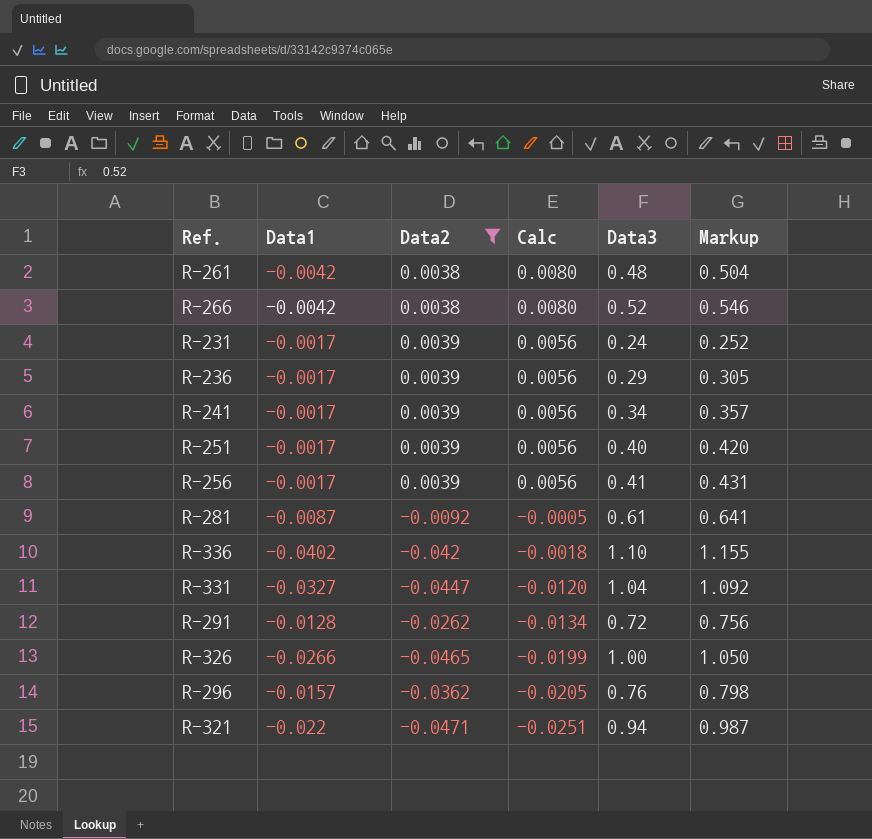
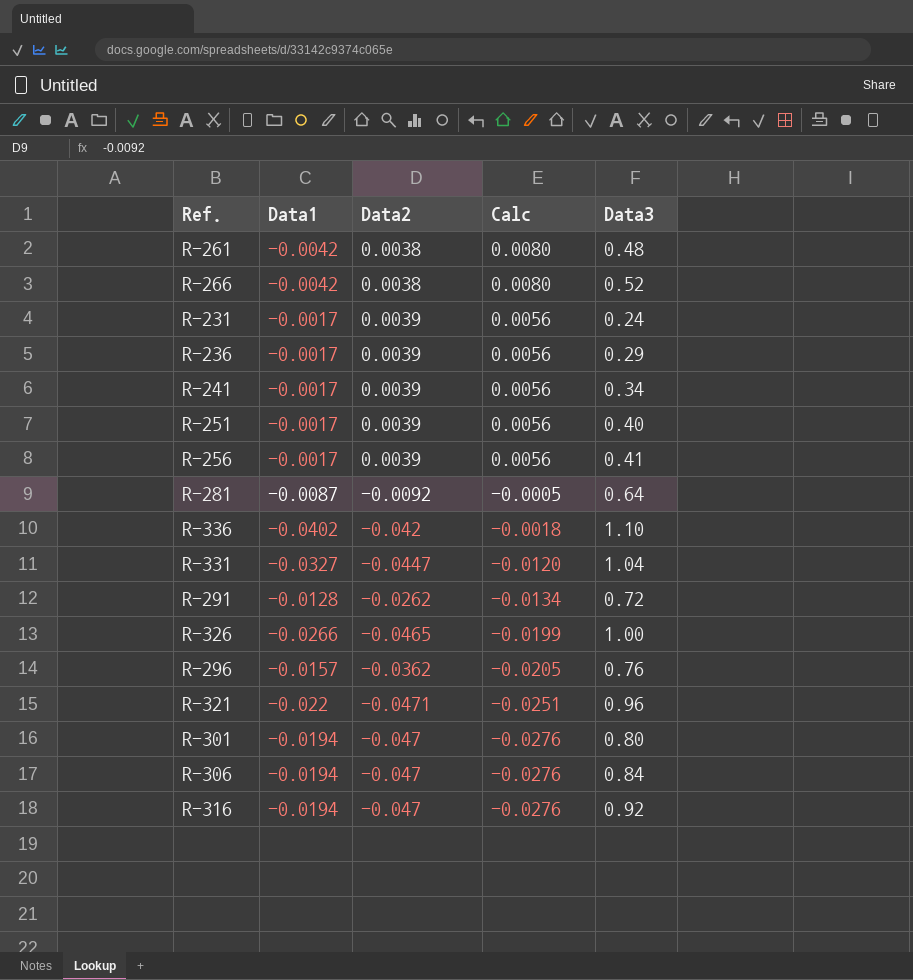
filter: Data2 != -0.047 -> none
column Markup | formula: [Data3] * 1.05 -> none
R-281 | Data3: 0.61 -> 0.64
R-321 | Data3: 0.94 -> 0.96

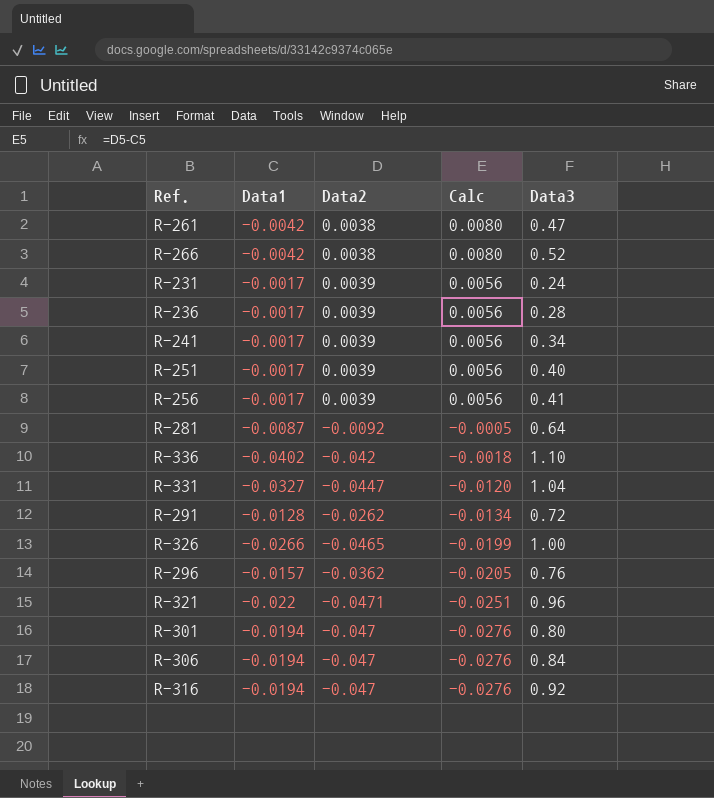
R-261 | Data3: 0.48 -> 0.47
R-236 | Data3: 0.29 -> 0.28

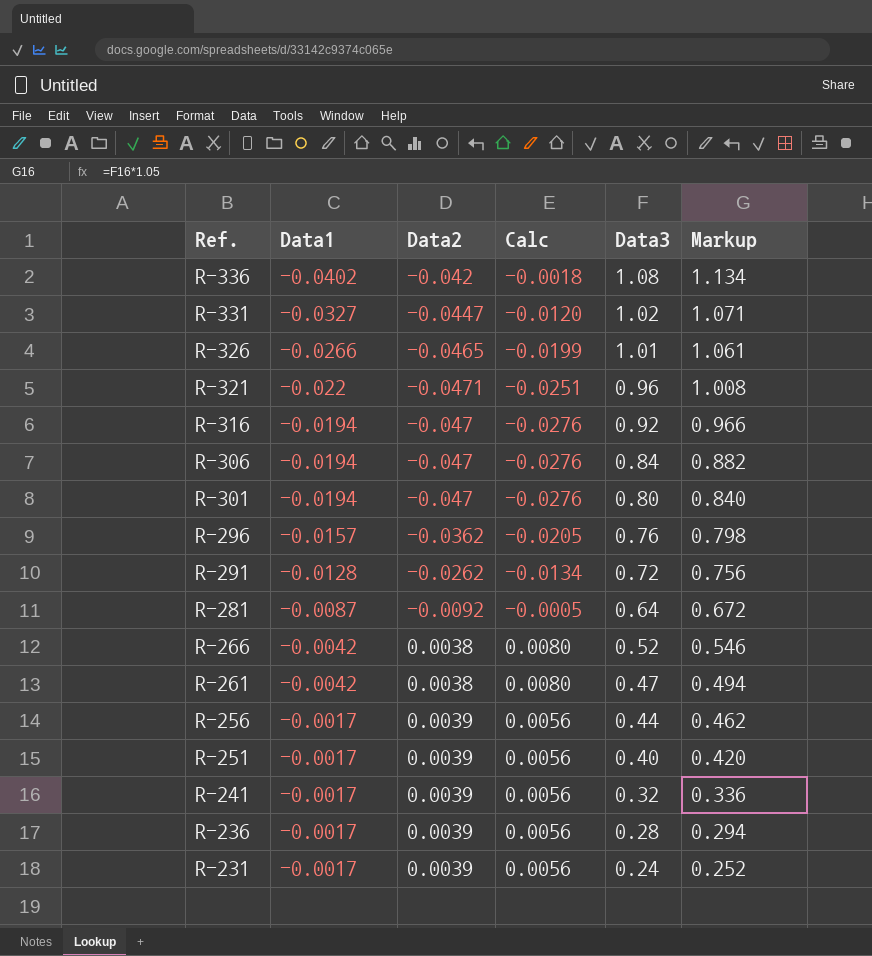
row order: Calc descending -> Ref. descending
column Markup | formula: none -> [Data3] * 1.05
R-336 | Data3: 1.10 -> 1.08
R-331 | Data3: 1.04 -> 1.02
R-326 | Data3: 1.00 -> 1.01
R-256 | Data3: 0.41 -> 0.44
R-241 | Data3: 0.34 -> 0.32

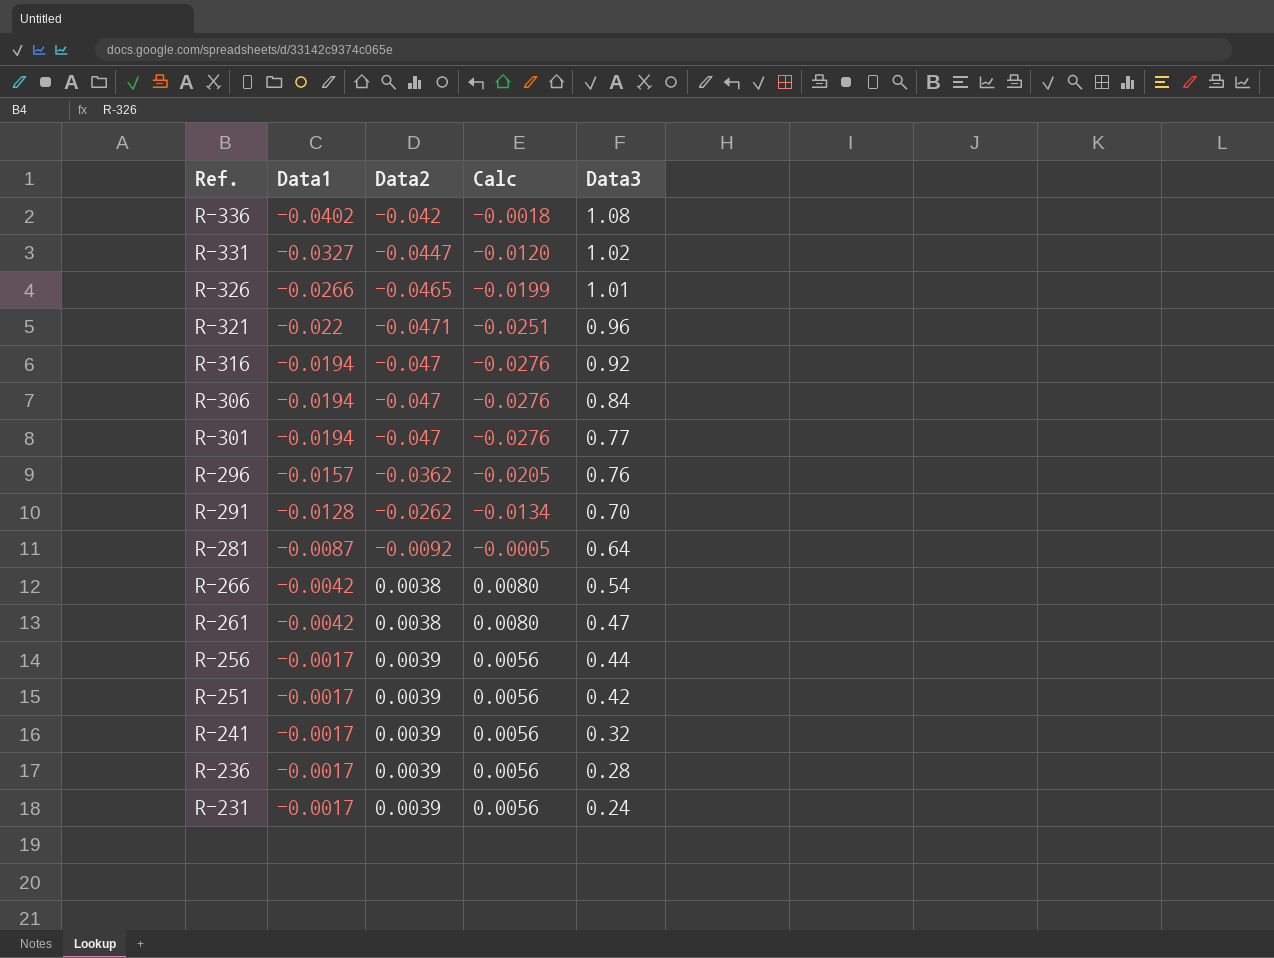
column Markup | formula: [Data3] * 1.05 -> none
R-301 | Data3: 0.80 -> 0.77
R-291 | Data3: 0.72 -> 0.70
R-266 | Data3: 0.52 -> 0.54
R-251 | Data3: 0.40 -> 0.42

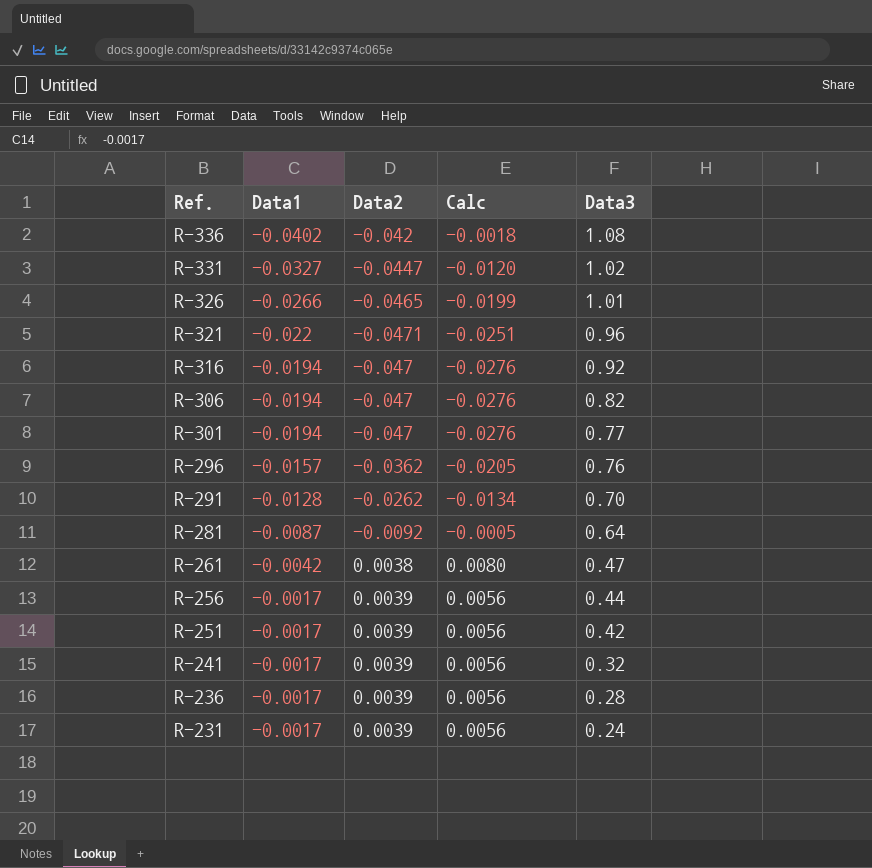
row R-266: -0.0042 | 0.0038 | 0.0080 | 0.54 -> none
R-306 | Data3: 0.84 -> 0.82

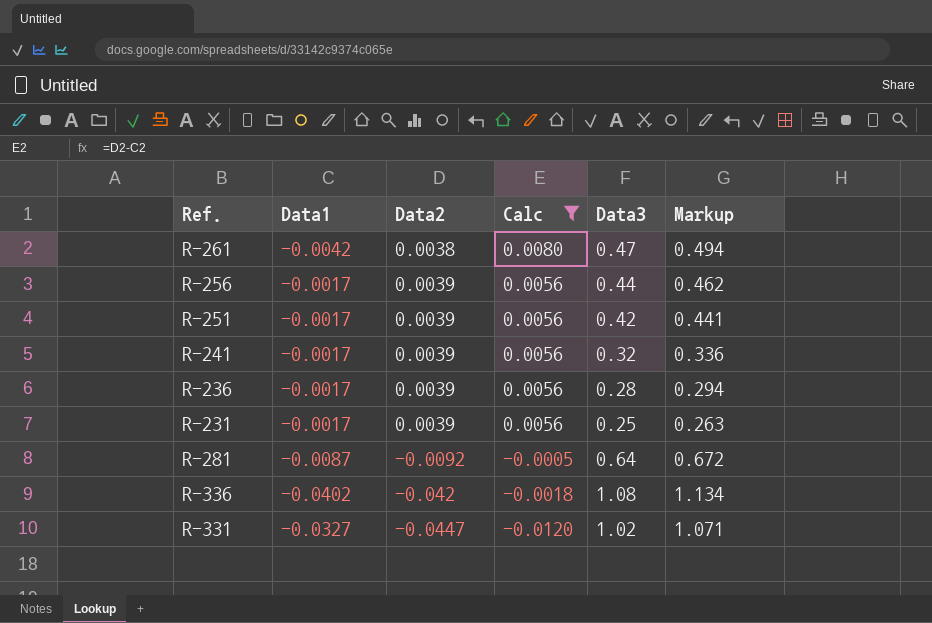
filter: none -> Calc >= -0.0120
row order: Ref. descending -> Calc descending
column Markup | formula: none -> [Data3] * 1.05
R-231 | Data3: 0.24 -> 0.25

